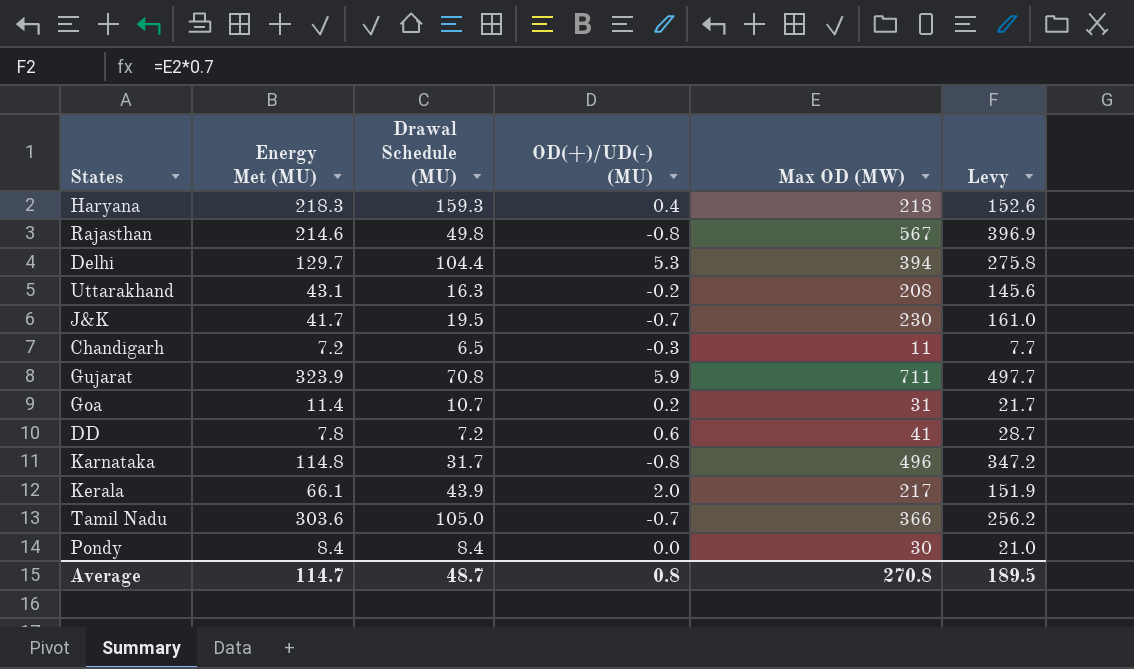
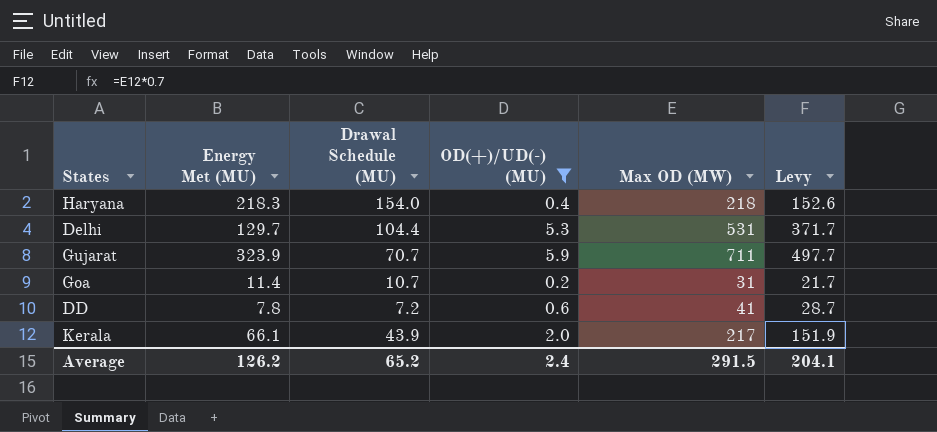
filter: none -> OD(+)/UD(-) (MU) >= 0.2
Haryana | Drawal Schedule (MU): 159.3 -> 154.0
Delhi | Max OD (MW): 394 -> 531
Delhi | Levy: 275.8 -> 371.7
Gujarat | Drawal Schedule (MU): 70.8 -> 70.7
Average | Energy Met (MU): 114.7 -> 126.2
Average | Drawal Schedule (MU): 48.7 -> 65.2
Average | OD(+)/UD(-) (MU): 0.8 -> 2.4
Average | Max OD (MW): 270.8 -> 291.5
Average | Levy: 189.5 -> 204.1

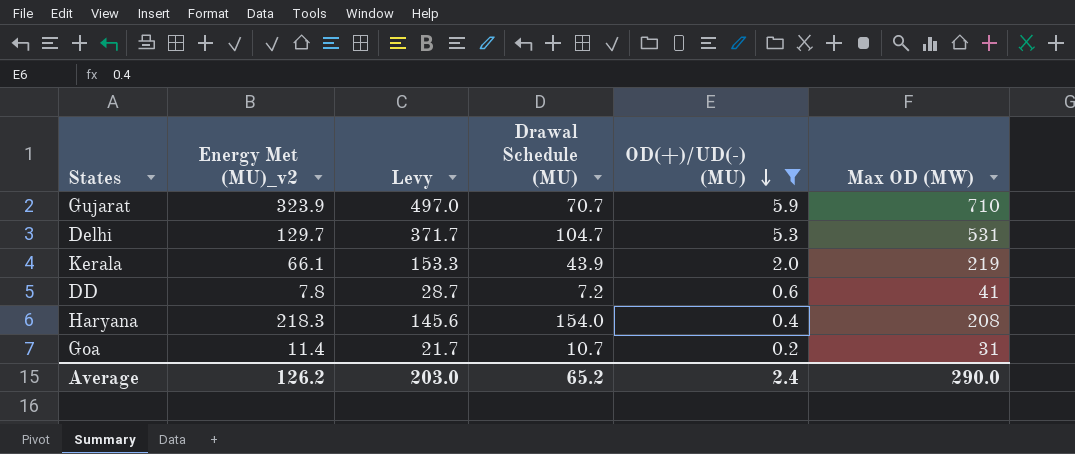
row order: none -> OD(+)/UD(-) (MU) descending
column name: Energy Met (MU) -> Energy Met (MU)_v2
column Levy | position: 6 -> 3
Gujarat | Levy: 497.7 -> 497.0
Gujarat | Max OD (MW): 711 -> 710
Delhi | Drawal Schedule (MU): 104.4 -> 104.7
Kerala | Levy: 151.9 -> 153.3
Kerala | Max OD (MW): 217 -> 219
Haryana | Levy: 152.6 -> 145.6
Haryana | Max OD (MW): 218 -> 208
Average | Levy: 204.1 -> 203.0
Average | Max OD (MW): 291.5 -> 290.0

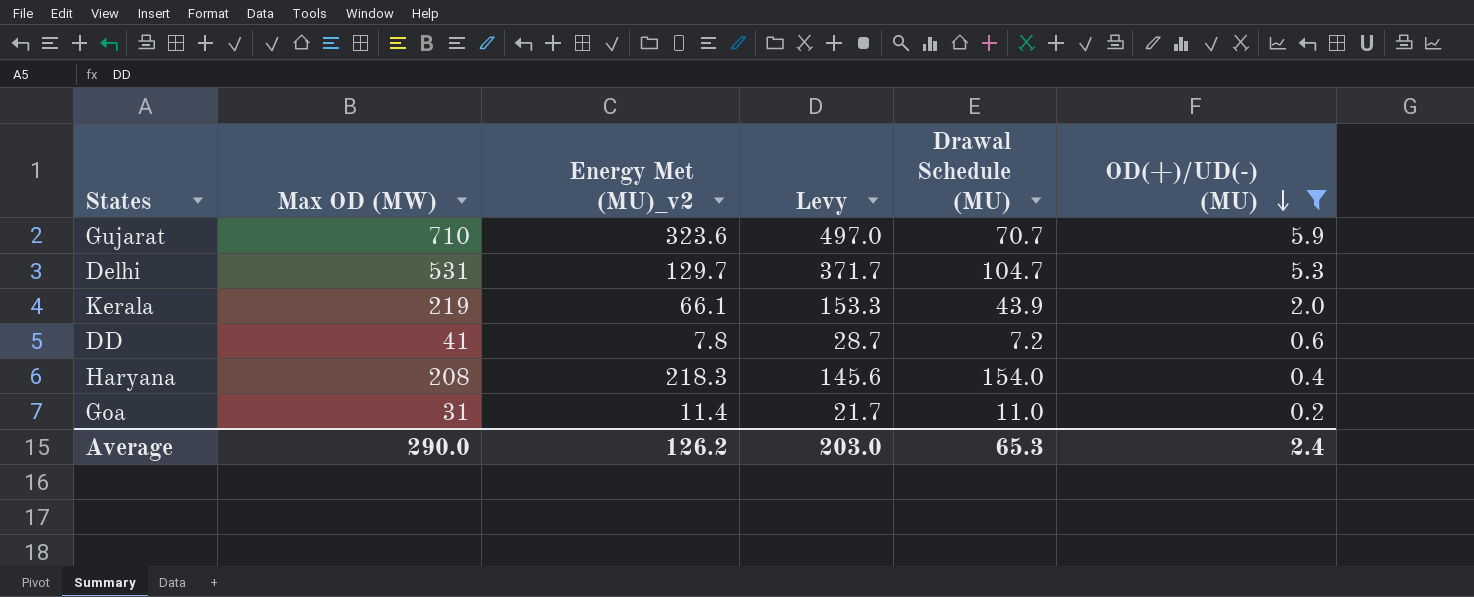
column Max OD (MW) | position: 6 -> 2
Gujarat | Energy Met (MU)_v2: 323.9 -> 323.6
Goa | Drawal Schedule (MU): 10.7 -> 11.0
Average | Drawal Schedule (MU): 65.2 -> 65.3

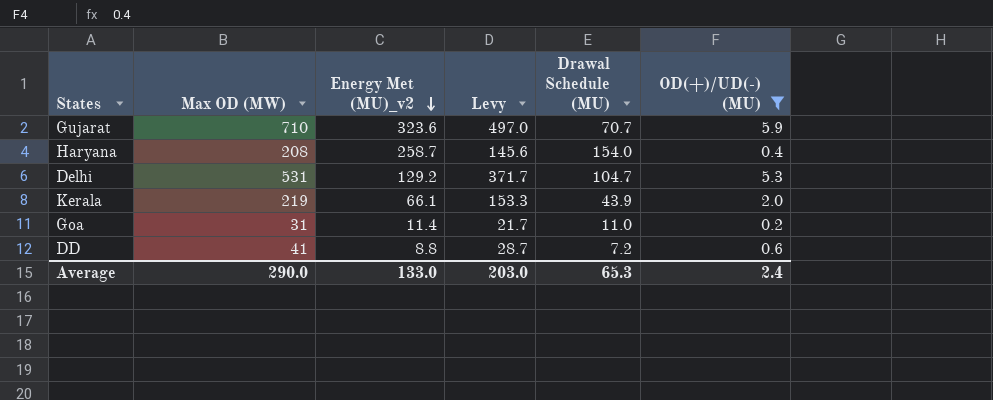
row order: OD(+)/UD(-) (MU) descending -> Energy Met (MU)_v2 descending
Haryana | Energy Met (MU)_v2: 218.3 -> 258.7
Delhi | Energy Met (MU)_v2: 129.7 -> 129.2
DD | Energy Met (MU)_v2: 7.8 -> 8.8
Average | Energy Met (MU)_v2: 126.2 -> 133.0

